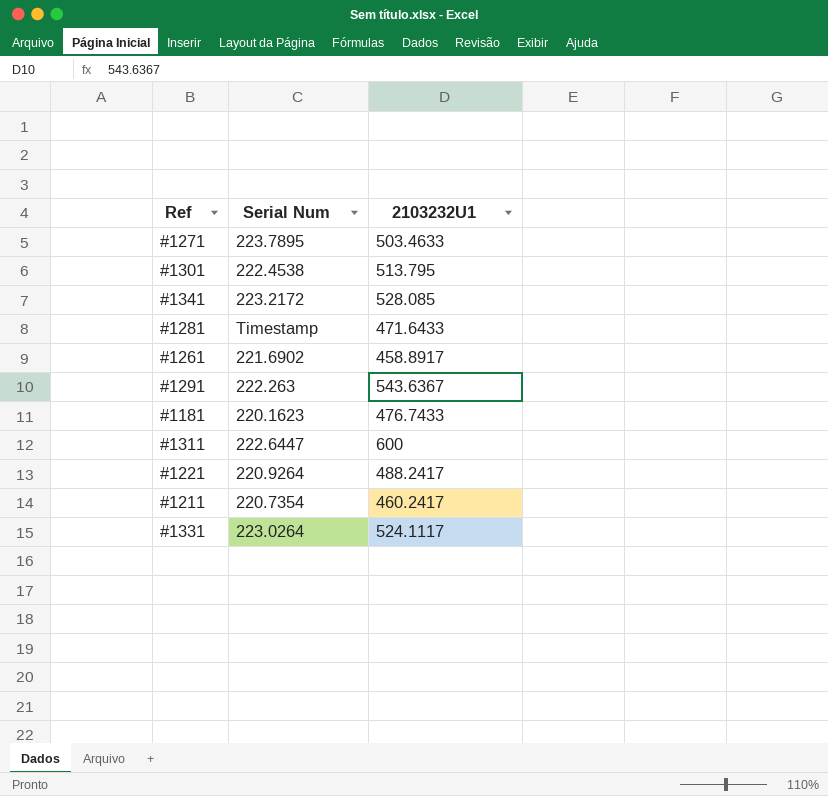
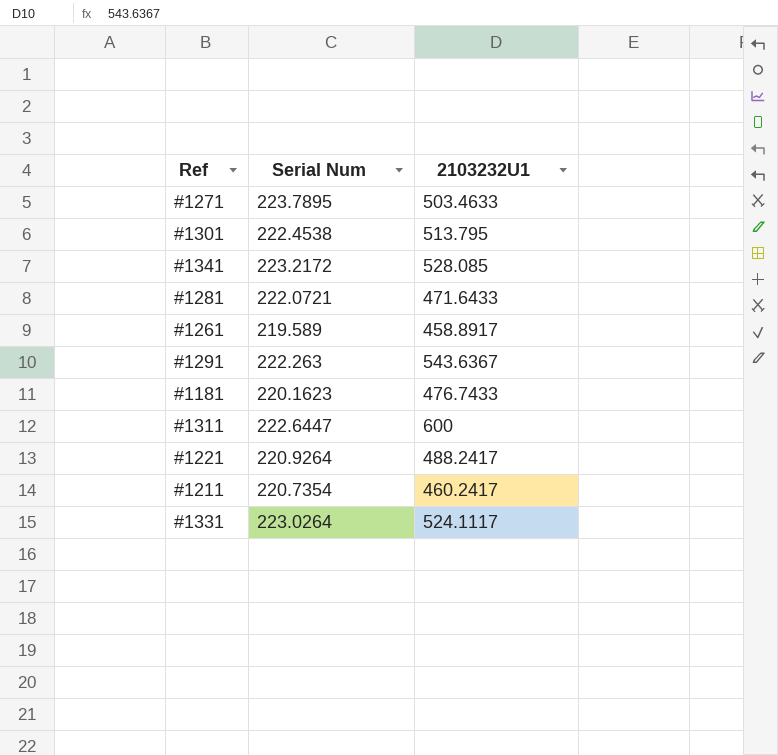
#1281 | Serial Num: Timestamp -> 222.0721
#1261 | Serial Num: 221.6902 -> 219.589

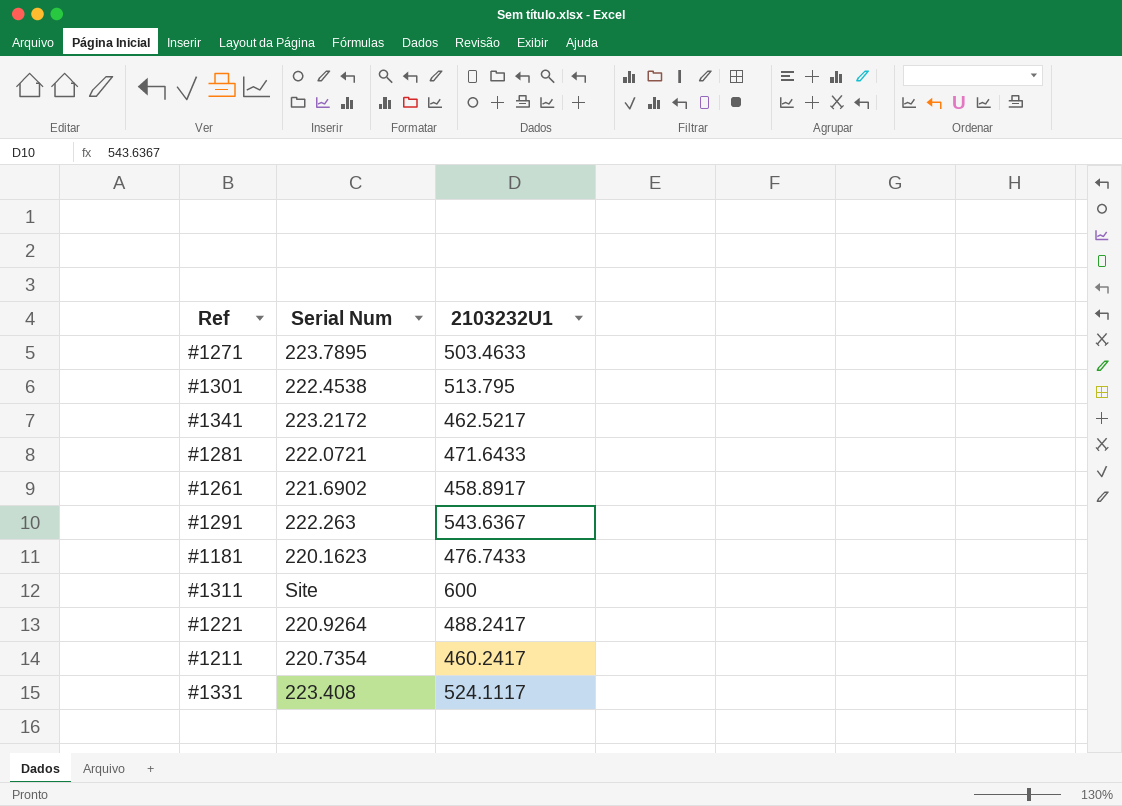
#1341 | 2103232U1: 528.085 -> 462.5217
#1261 | Serial Num: 219.589 -> 221.6902
#1311 | Serial Num: 222.6447 -> Site
#1331 | Serial Num: 223.0264 -> 223.408

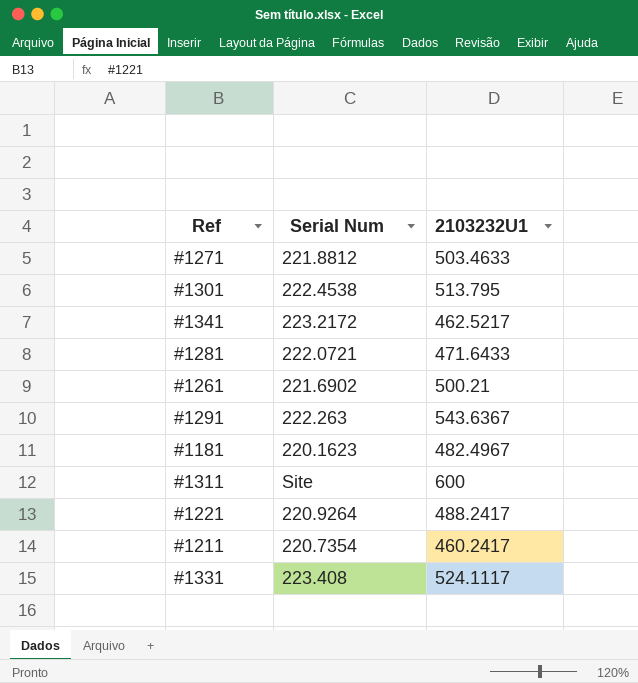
#1271 | Serial Num: 223.7895 -> 221.8812
#1261 | 2103232U1: 458.8917 -> 500.21
#1181 | 2103232U1: 476.7433 -> 482.4967

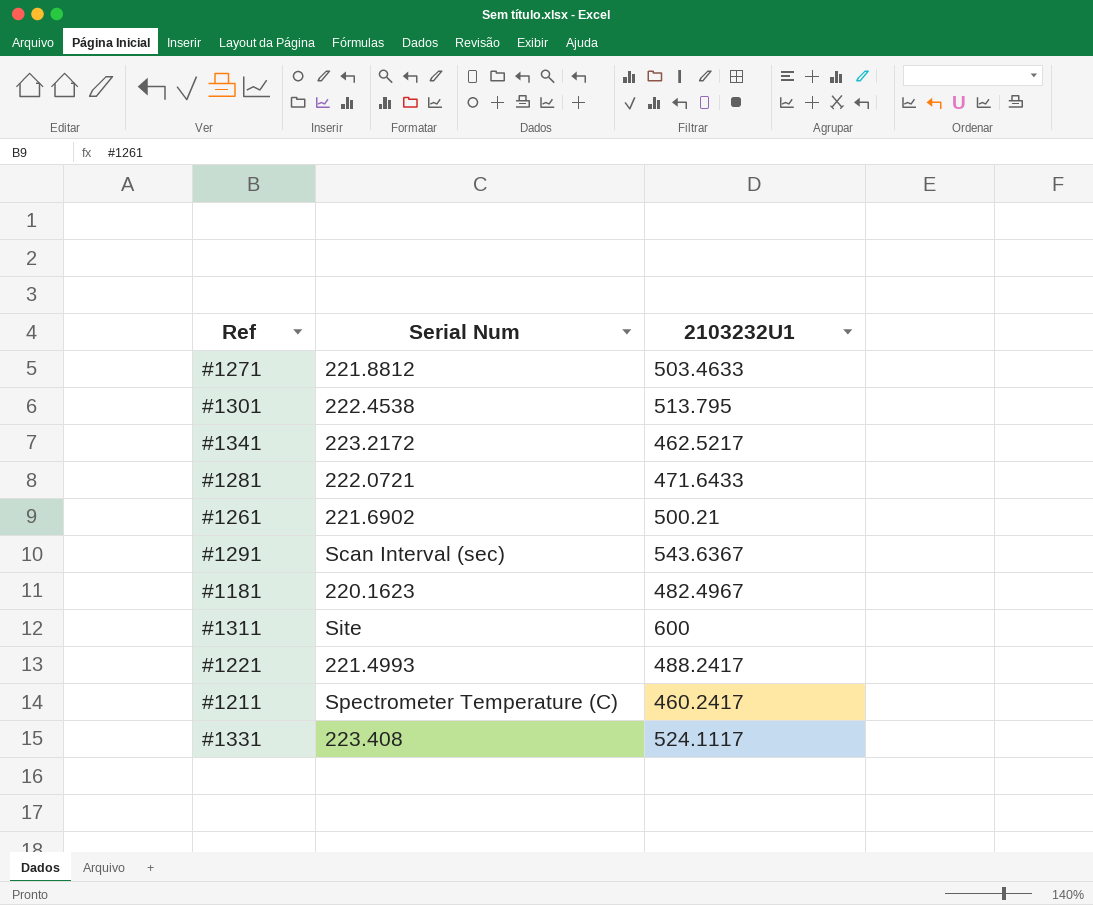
#1291 | Serial Num: 222.263 -> Scan Interval (sec)
#1221 | Serial Num: 220.9264 -> 221.4993
#1211 | Serial Num: 220.7354 -> Spectrometer Temperature (C)

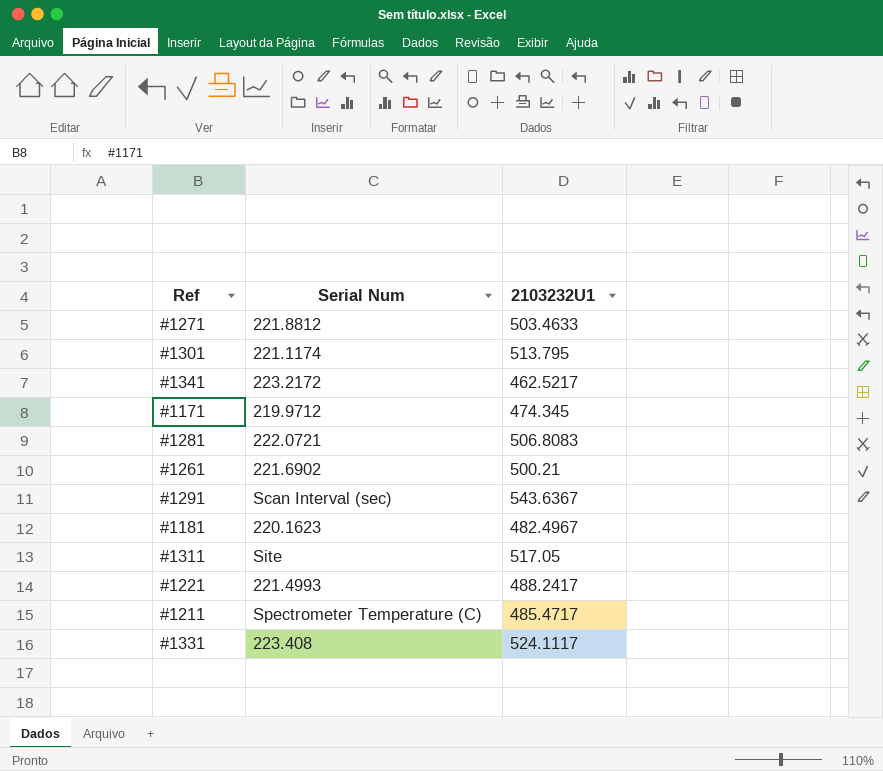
#1301 | Serial Num: 222.4538 -> 221.1174
row #1171: none -> 219.9712 | 474.345
#1281 | 2103232U1: 471.6433 -> 506.8083
#1311 | 2103232U1: 600 -> 517.05
#1211 | 2103232U1: 460.2417 -> 485.4717

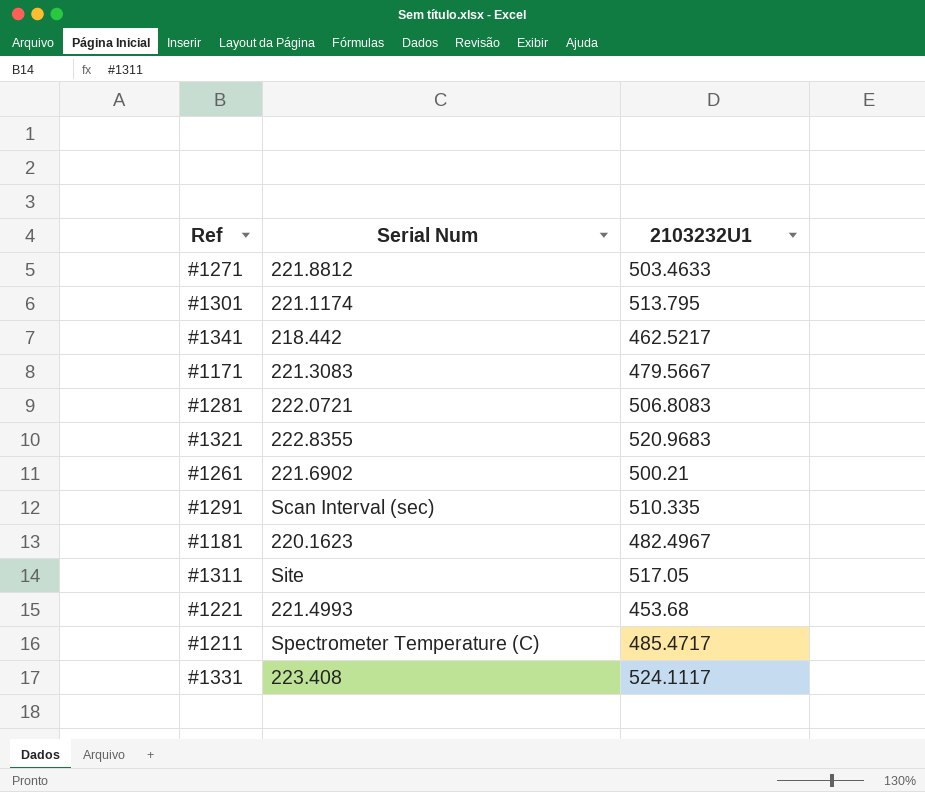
#1341 | Serial Num: 223.2172 -> 218.442
#1171 | Serial Num: 219.9712 -> 221.3083
#1171 | 2103232U1: 474.345 -> 479.5667
row #1321: none -> 222.8355 | 520.9683
#1291 | 2103232U1: 543.6367 -> 510.335
#1221 | 2103232U1: 488.2417 -> 453.68

